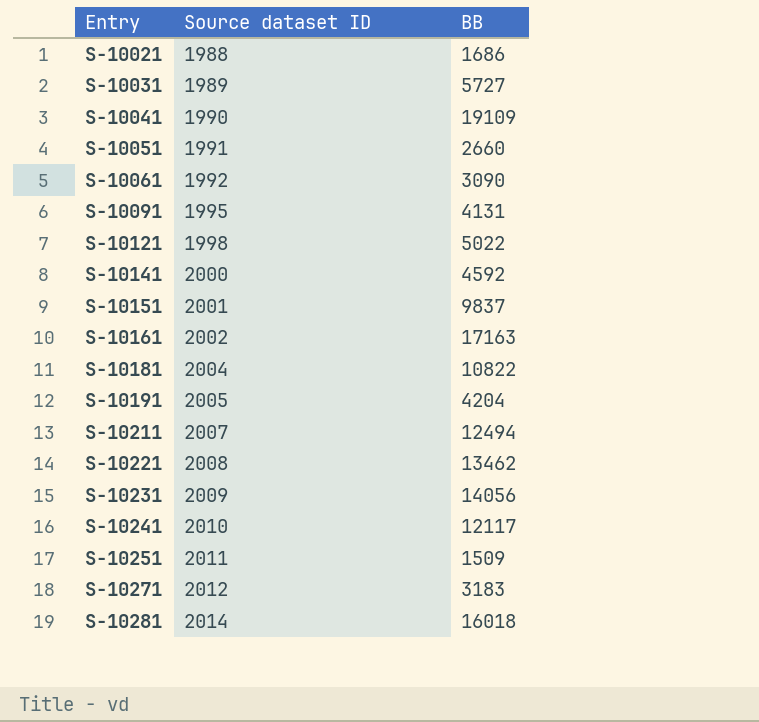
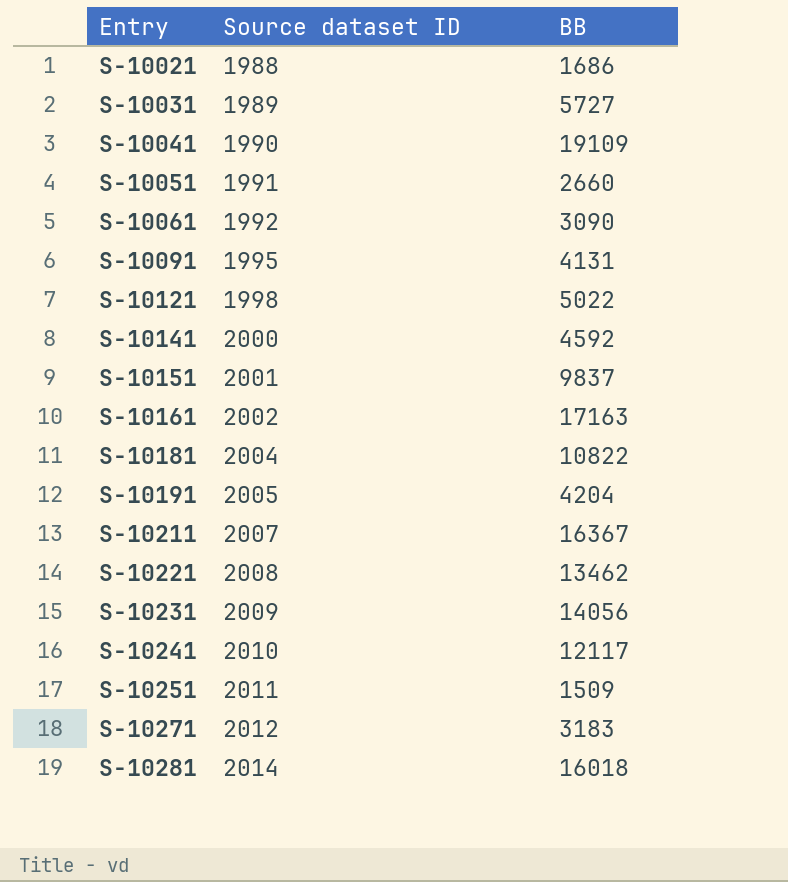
S-10211 | BB: 12494 -> 16367

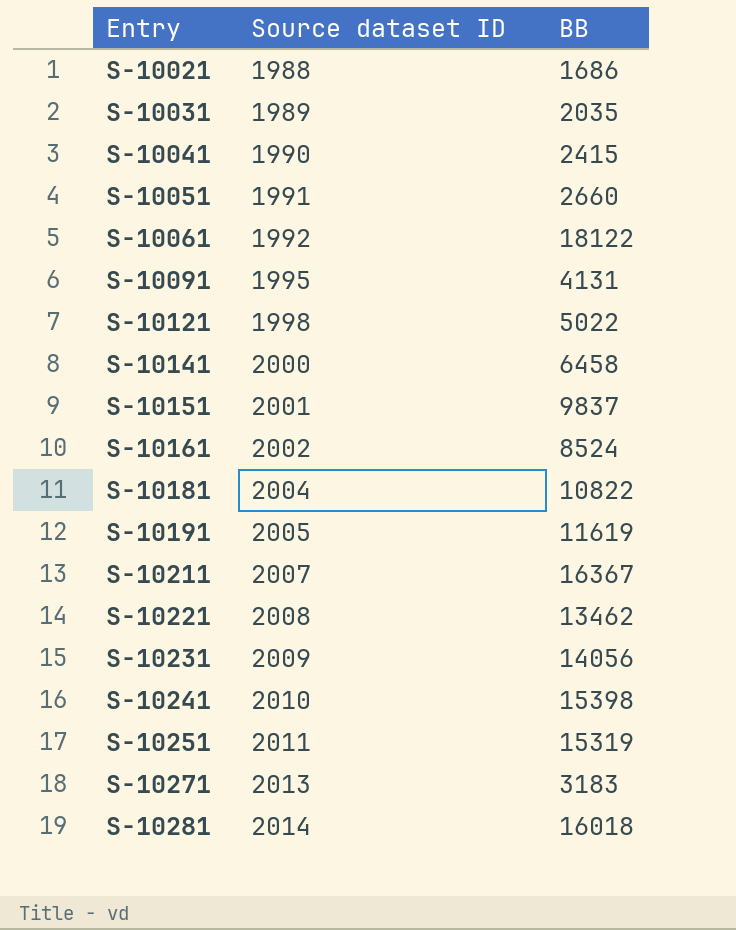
S-10031 | BB: 5727 -> 2035
S-10041 | BB: 19109 -> 2415
S-10061 | BB: 3090 -> 18122
S-10141 | BB: 4592 -> 6458
S-10161 | BB: 17163 -> 8524
S-10191 | BB: 4204 -> 11619
S-10241 | BB: 12117 -> 15398
S-10251 | BB: 1509 -> 15319
S-10271 | Source dataset ID: 2012 -> 2013

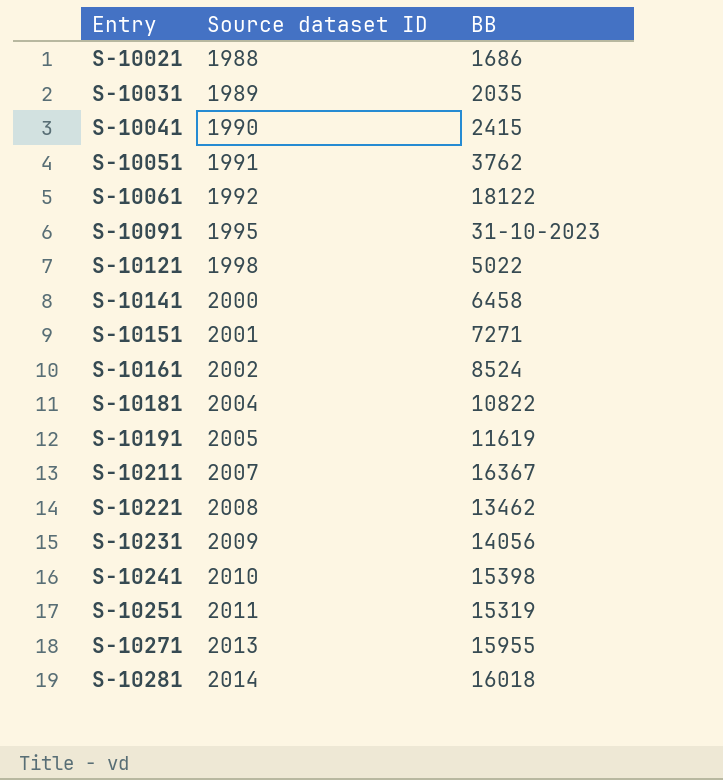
S-10051 | BB: 2660 -> 3762
S-10091 | BB: 4131 -> 31-10-2023
S-10151 | BB: 9837 -> 7271
S-10271 | BB: 3183 -> 15955

